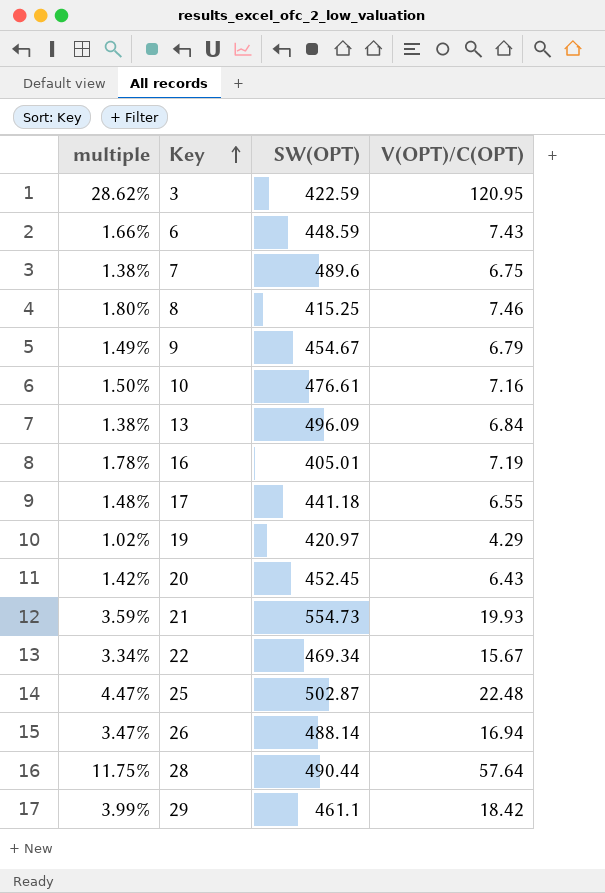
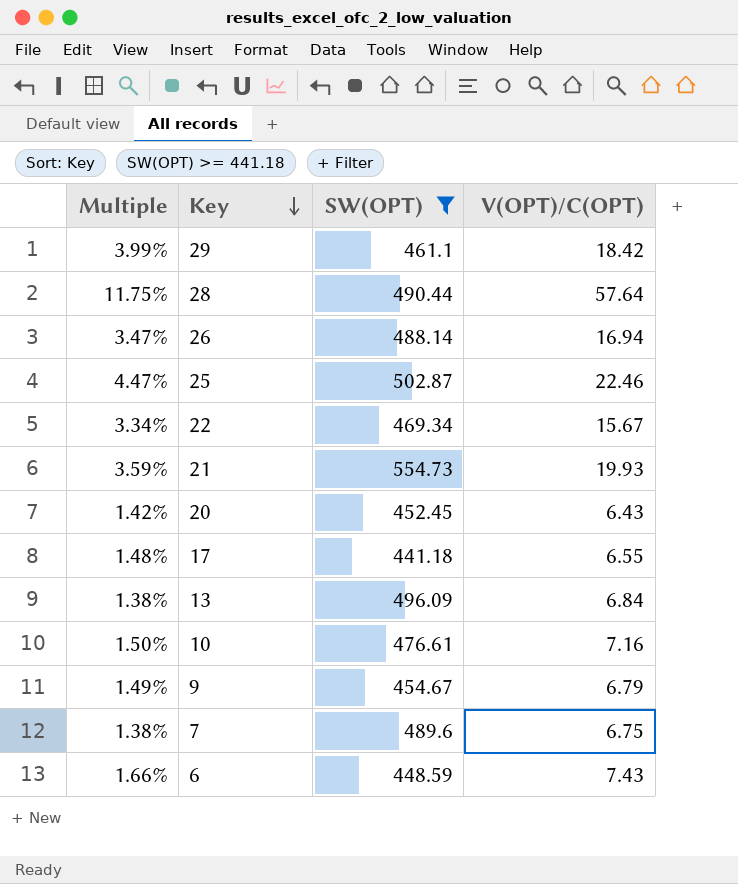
filter: none -> SW(OPT) >= 441.18
row order: Key ascending -> Key descending
column name: multiple -> Multiple
25 | V(OPT)/C(OPT): 22.48 -> 22.46

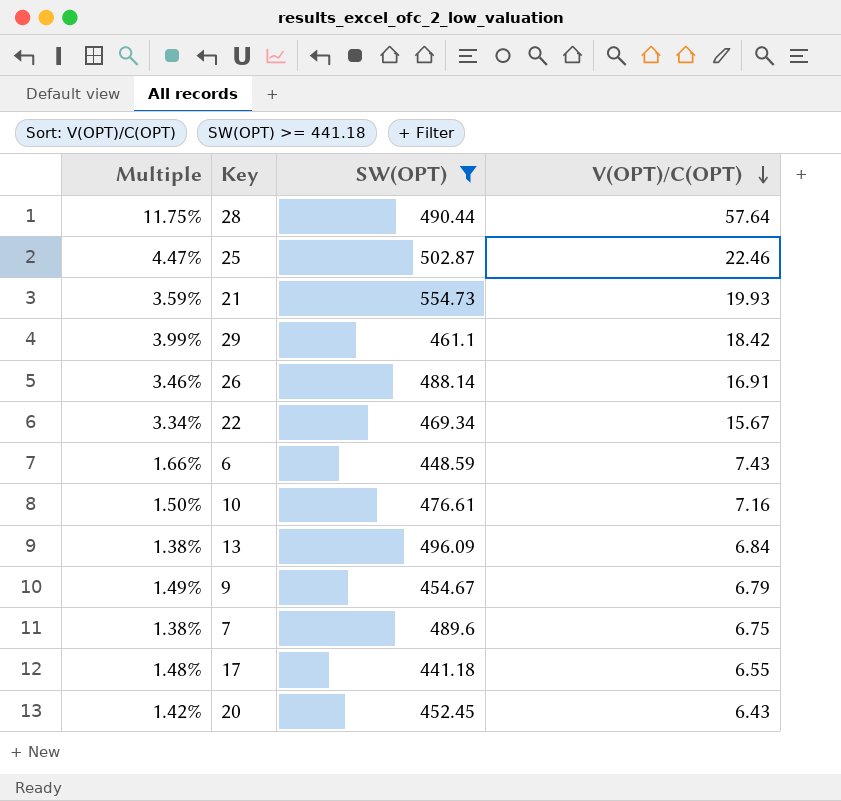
row order: Key descending -> V(OPT)/C(OPT) descending
26 | Multiple: 3.47% -> 3.46%
26 | V(OPT)/C(OPT): 16.94 -> 16.91

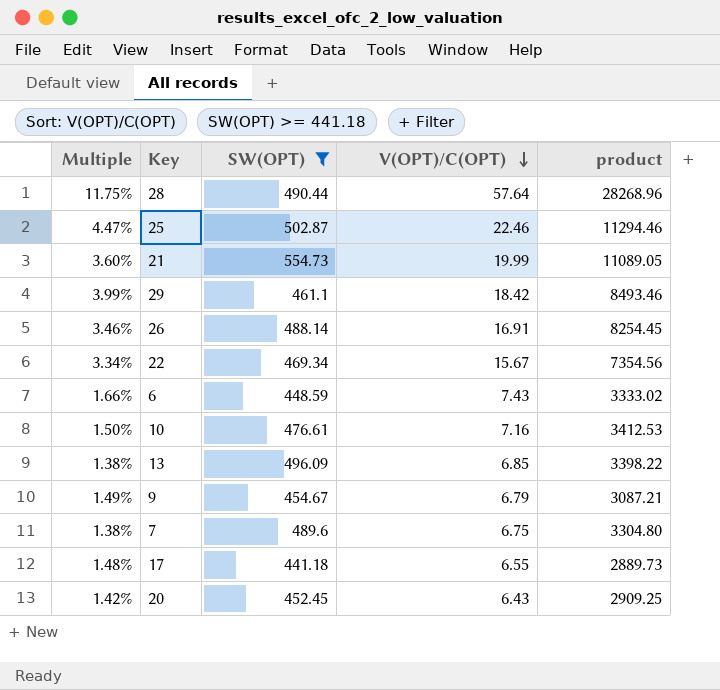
column product | formula: none -> [SW(OPT)] * [V(OPT)/C(OPT)]
21 | Multiple: 3.59% -> 3.60%
21 | V(OPT)/C(OPT): 19.93 -> 19.99
13 | V(OPT)/C(OPT): 6.84 -> 6.85

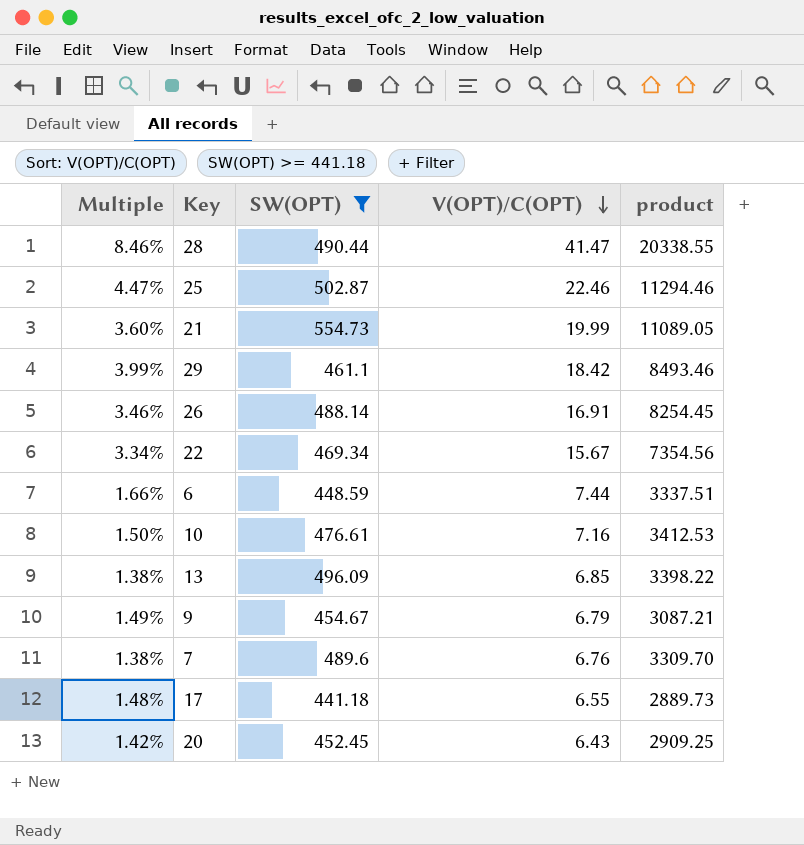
28 | Multiple: 11.75% -> 8.46%
28 | V(OPT)/C(OPT): 57.64 -> 41.47
28 | product: 28268.96 -> 20338.55
6 | V(OPT)/C(OPT): 7.43 -> 7.44
6 | product: 3333.02 -> 3337.51
7 | V(OPT)/C(OPT): 6.75 -> 6.76
7 | product: 3304.80 -> 3309.70

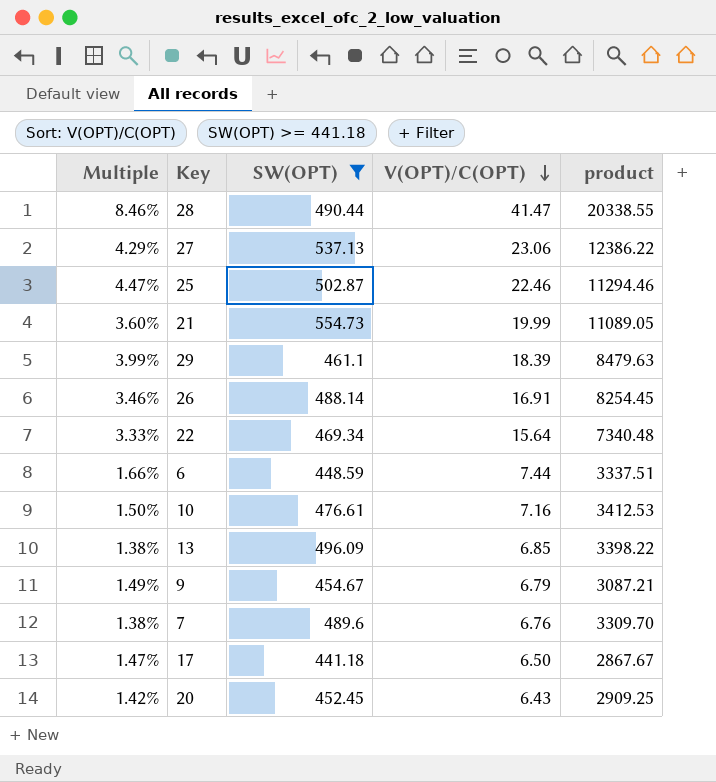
row 27: none -> 4.29% | 537.13 | 23.06 | 12386.22
29 | V(OPT)/C(OPT): 18.42 -> 18.39
29 | product: 8493.46 -> 8479.63
22 | Multiple: 3.34% -> 3.33%
22 | V(OPT)/C(OPT): 15.67 -> 15.64
22 | product: 7354.56 -> 7340.48
17 | Multiple: 1.48% -> 1.47%
17 | V(OPT)/C(OPT): 6.55 -> 6.50
17 | product: 2889.73 -> 2867.67

